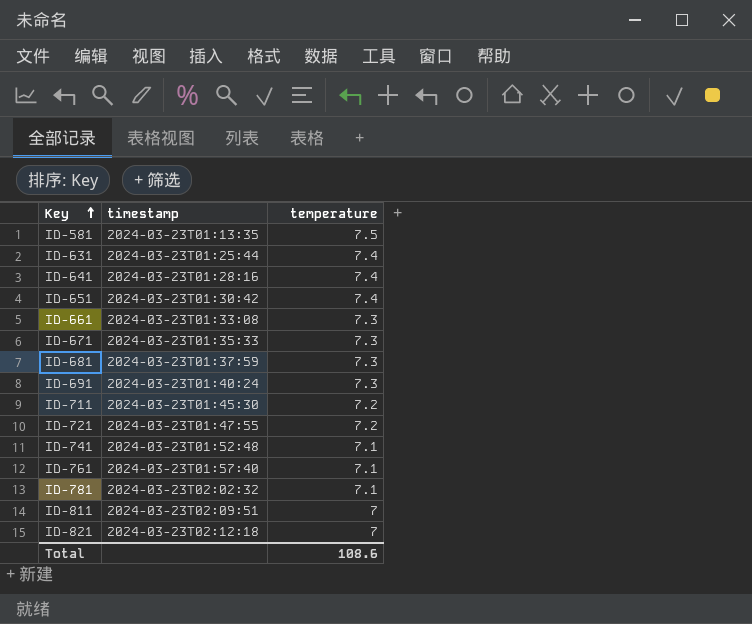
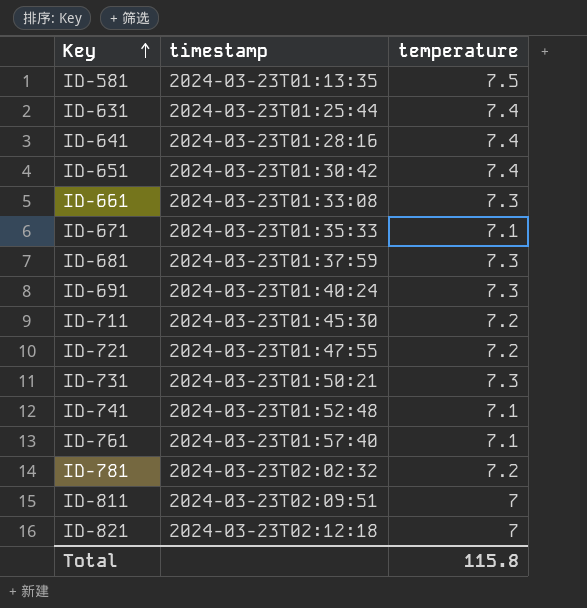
ID-671 | temperature: 7.3 -> 7.1
row ID-731: none -> 2024-03-23T01:50:21 | 7.3
ID-781 | temperature: 7.1 -> 7.2
Total | temperature: 108.6 -> 115.8

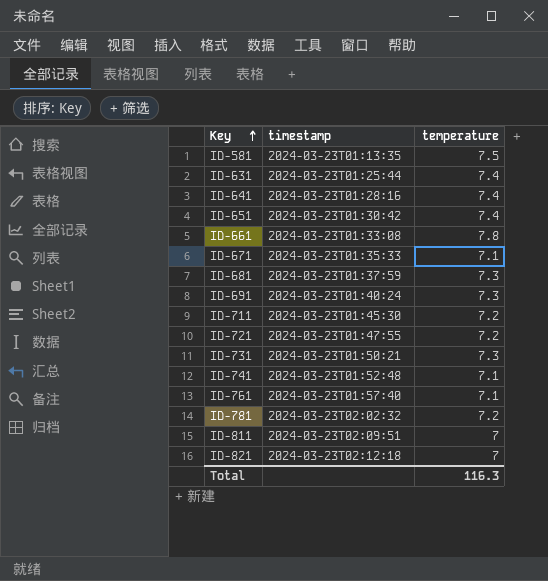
ID-661 | temperature: 7.3 -> 7.8
Total | temperature: 115.8 -> 116.3

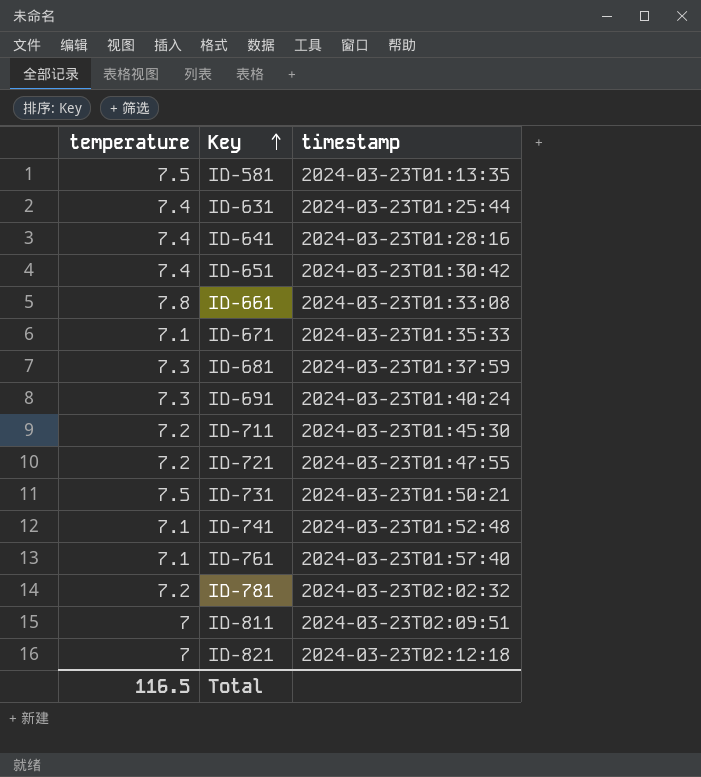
column temperature | position: 3 -> 1
ID-731 | temperature: 7.3 -> 7.5
Total | temperature: 116.3 -> 116.5

